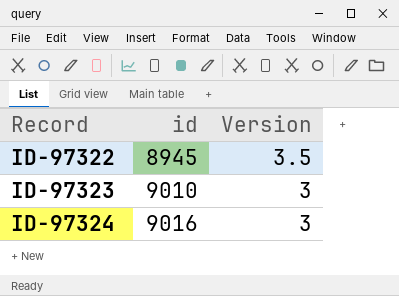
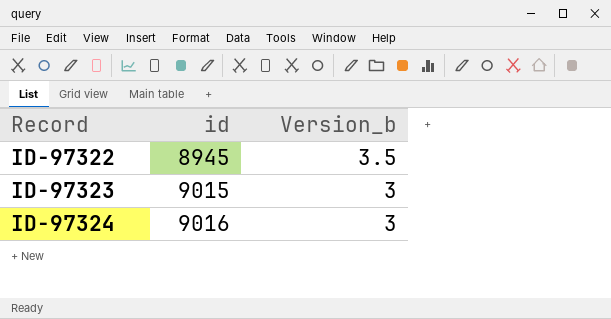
column name: Version -> Version_b
ID-97323 | id: 9010 -> 9015

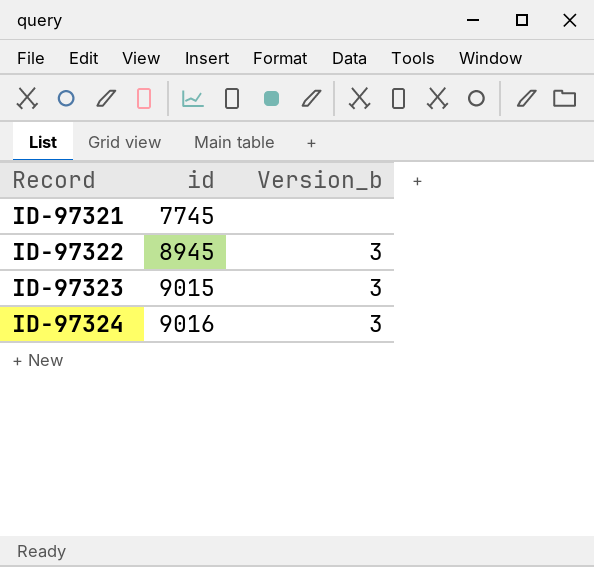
row ID-97321: none -> 7745 | none
ID-97322 | Version_b: 3.5 -> 3

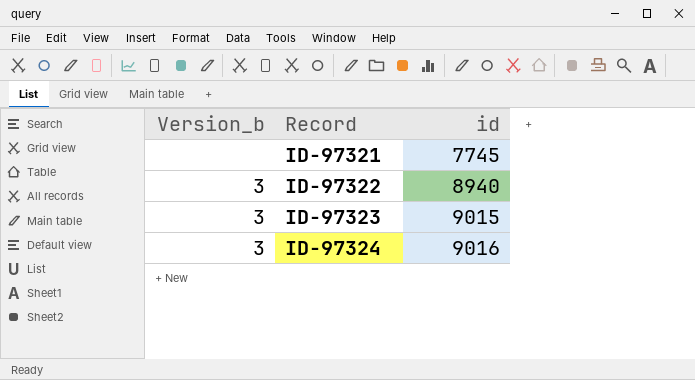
column Version_b | position: 3 -> 1
ID-97322 | id: 8945 -> 8940

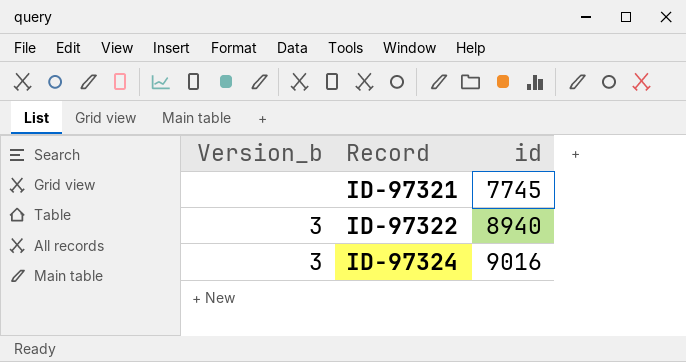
row ID-97323: 3 | 9015 -> none

